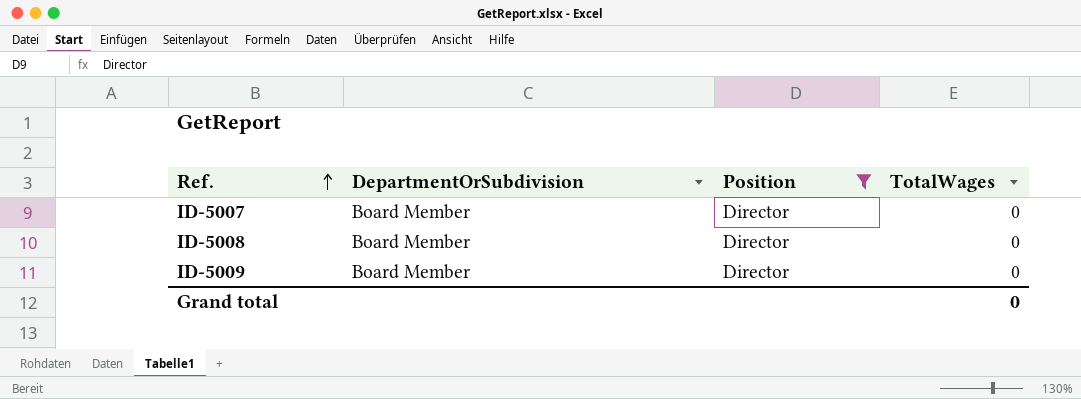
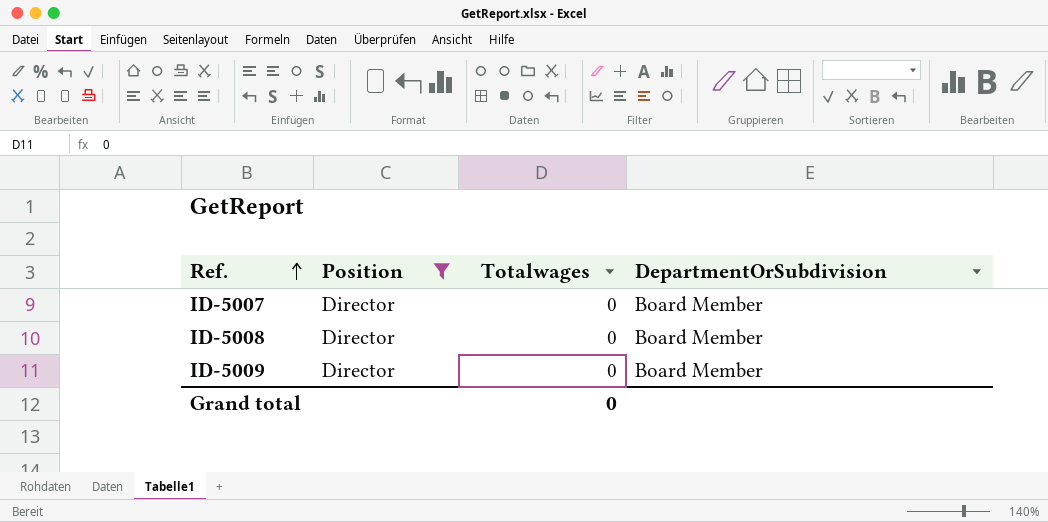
column name: TotalWages -> Totalwages
column DepartmentOrSubdivision | position: 2 -> 4

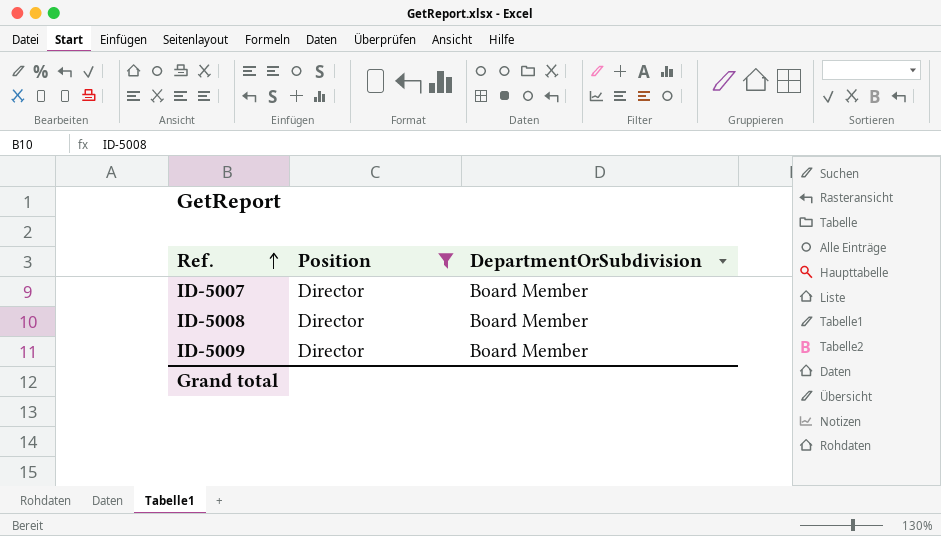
column Totalwages | position: 3 -> none

